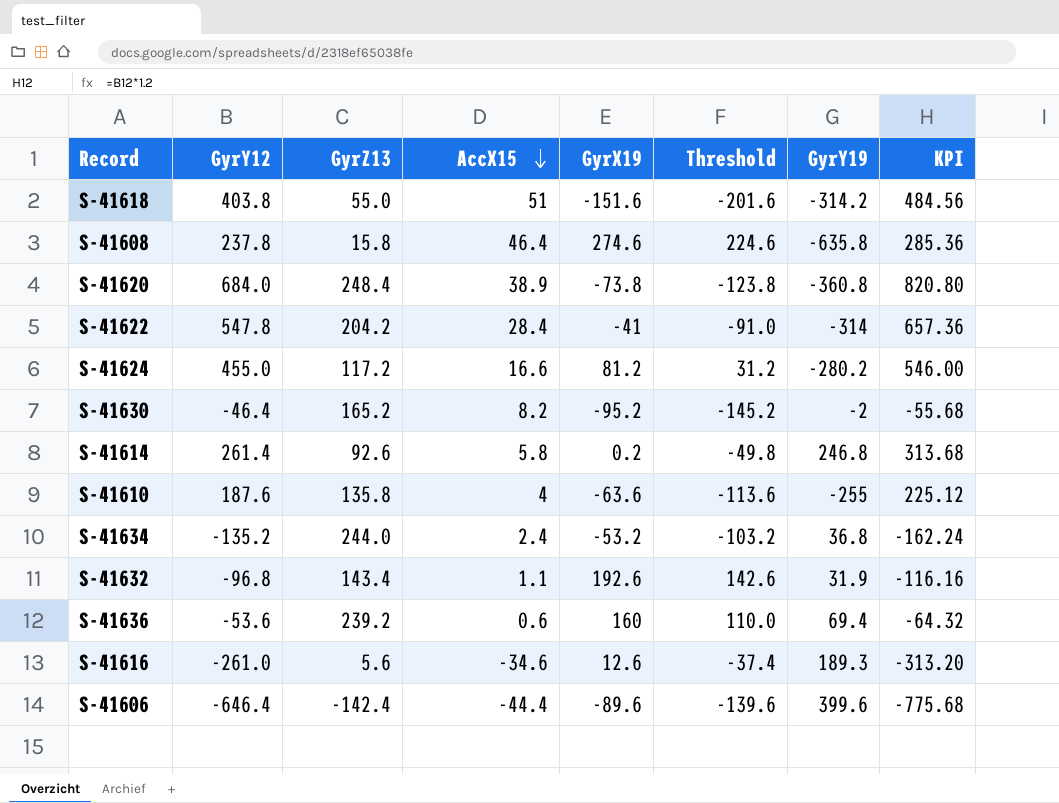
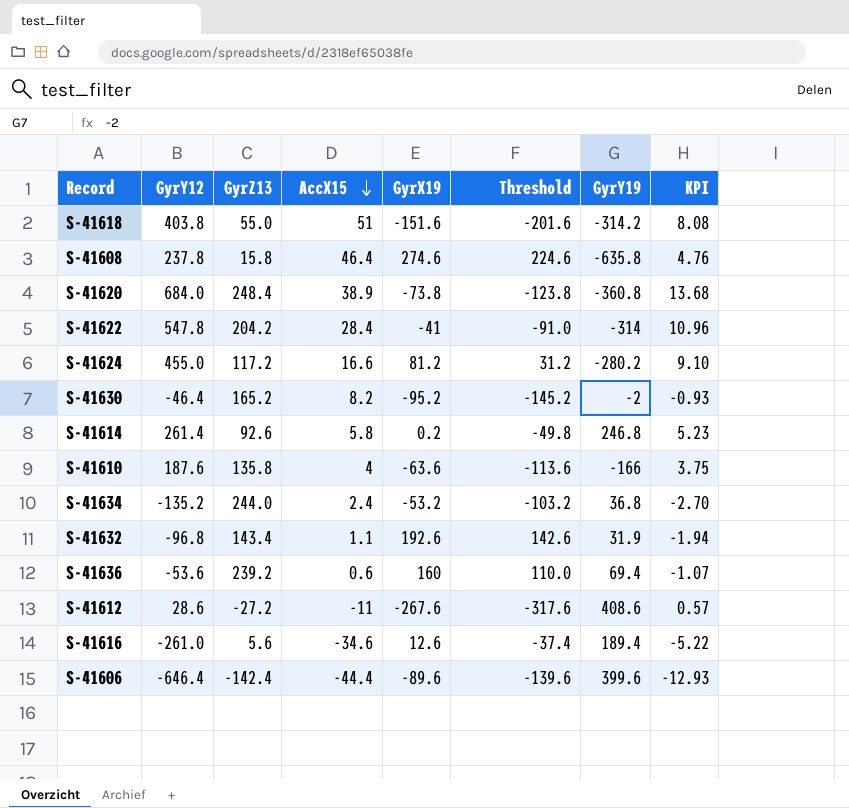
column KPI | formula: [GyrY12] * 1.2 -> [GyrY12] * 0.02
S-41610 | GyrY19: -255 -> -166
row S-41612: none -> 28.6 | -27.2 | -11 | -267.6 | -317.6 | 408.6 | 0.57
S-41616 | GyrY19: 189.3 -> 189.4

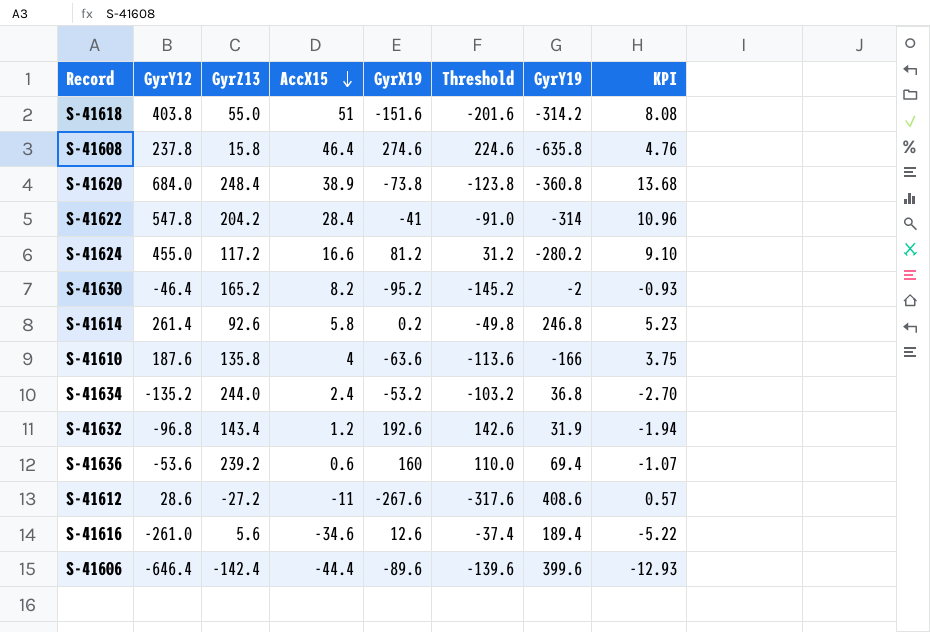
S-41632 | AccX15: 1.1 -> 1.2

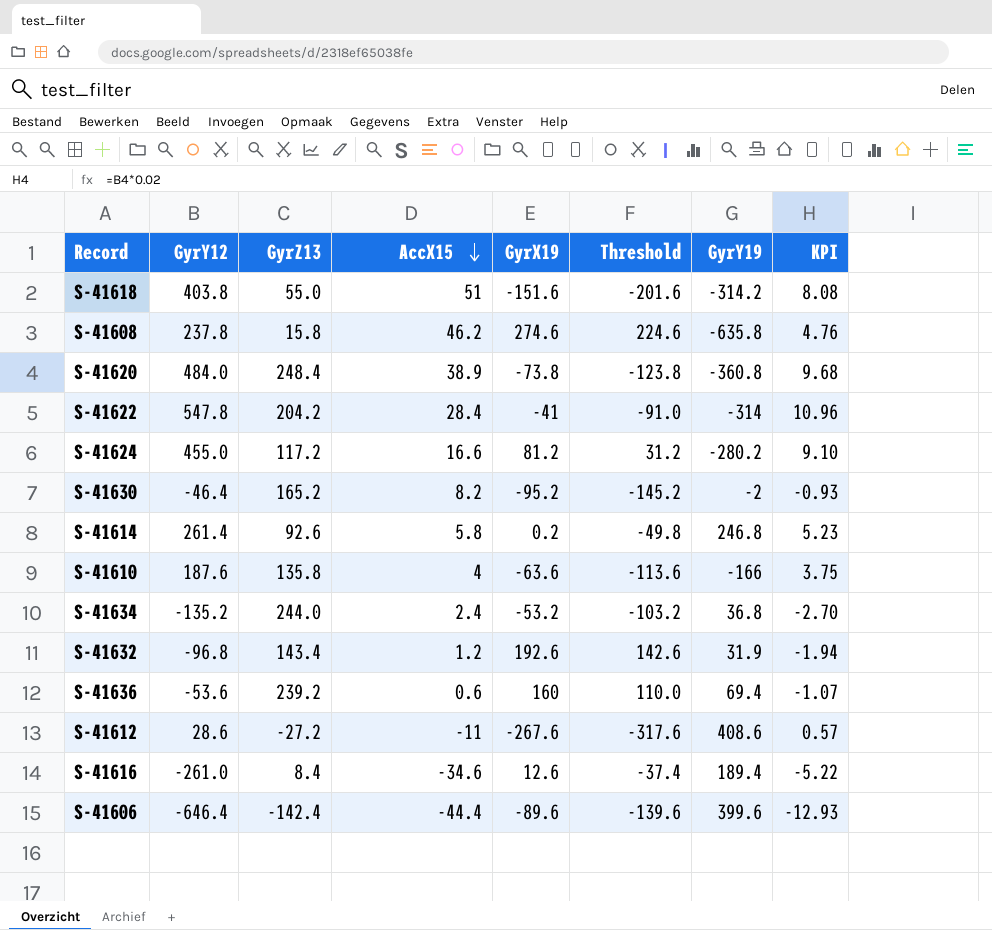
S-41608 | AccX15: 46.4 -> 46.2
S-41620 | GyrY12: 684.0 -> 484.0
S-41620 | KPI: 13.68 -> 9.68
S-41616 | GyrZ13: 5.6 -> 8.4

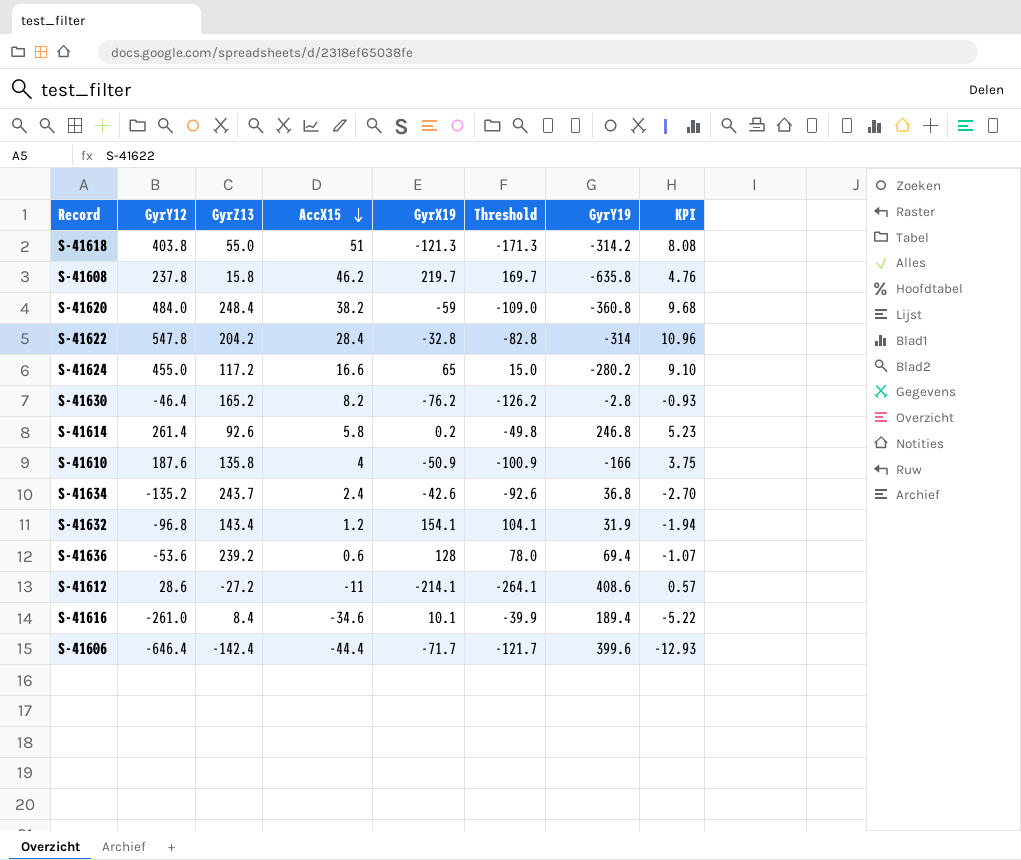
S-41618 | GyrX19: -151.6 -> -121.3
S-41618 | Threshold: -201.6 -> -171.3
S-41608 | GyrX19: 274.6 -> 219.7
S-41608 | Threshold: 224.6 -> 169.7
S-41620 | AccX15: 38.9 -> 38.2
S-41620 | GyrX19: -73.8 -> -59
S-41620 | Threshold: -123.8 -> -109.0
S-41622 | GyrX19: -41 -> -32.8
S-41622 | Threshold: -91.0 -> -82.8
S-41624 | GyrX19: 81.2 -> 65
S-41624 | Threshold: 31.2 -> 15.0
S-41630 | GyrX19: -95.2 -> -76.2
S-41630 | Threshold: -145.2 -> -126.2
S-41630 | GyrY19: -2 -> -2.8
S-41610 | GyrX19: -63.6 -> -50.9
S-41610 | Threshold: -113.6 -> -100.9
S-41634 | GyrZ13: 244.0 -> 243.7
S-41634 | GyrX19: -53.2 -> -42.6
S-41634 | Threshold: -103.2 -> -92.6
S-41632 | GyrX19: 192.6 -> 154.1
S-41632 | Threshold: 142.6 -> 104.1
S-41636 | GyrX19: 160 -> 128
S-41636 | Threshold: 110.0 -> 78.0
S-41612 | GyrX19: -267.6 -> -214.1
S-41612 | Threshold: -317.6 -> -264.1
S-41616 | GyrX19: 12.6 -> 10.1
S-41616 | Threshold: -37.4 -> -39.9
S-41606 | GyrX19: -89.6 -> -71.7
S-41606 | Threshold: -139.6 -> -121.7

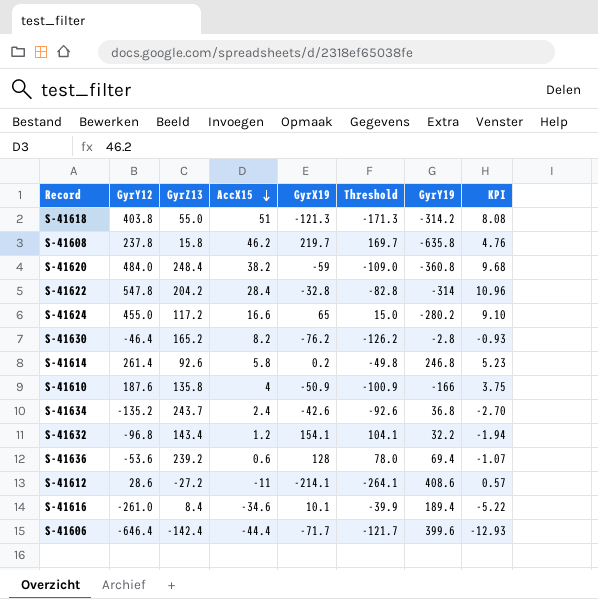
S-41632 | GyrY19: 31.9 -> 32.2

